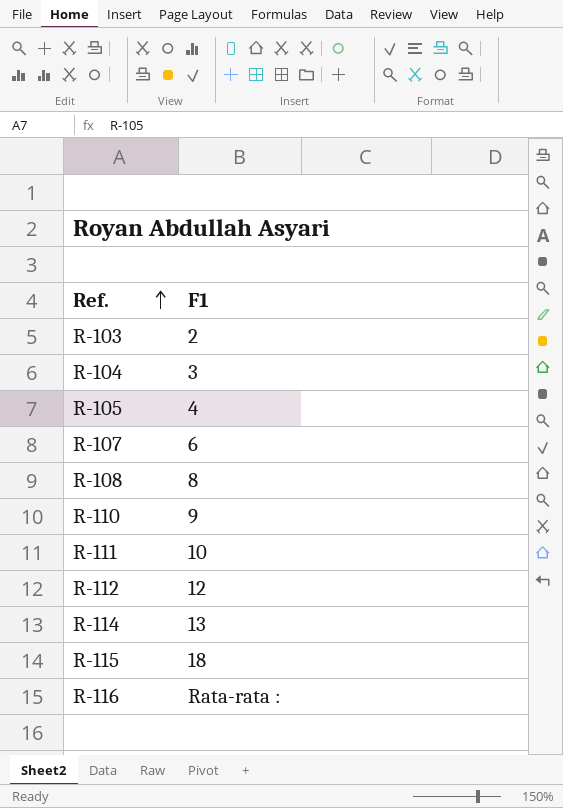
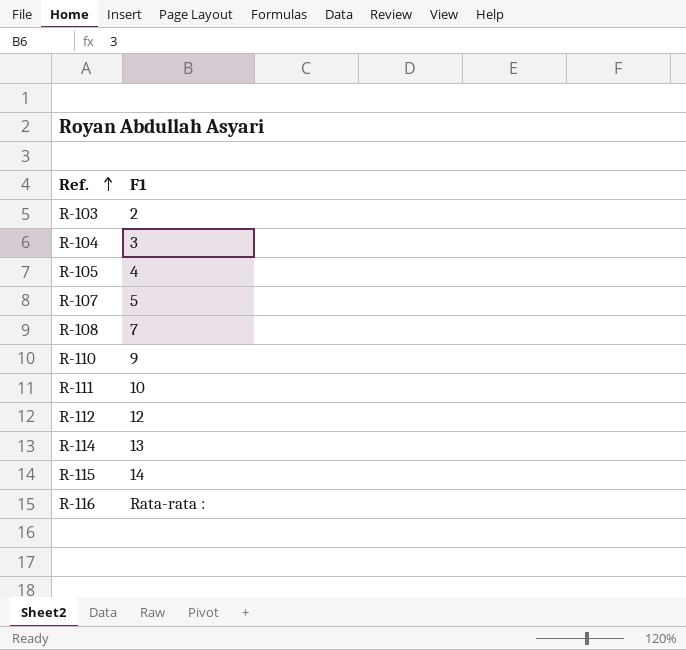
R-107 | F1: 6 -> 5
R-108 | F1: 8 -> 7
R-115 | F1: 18 -> 14

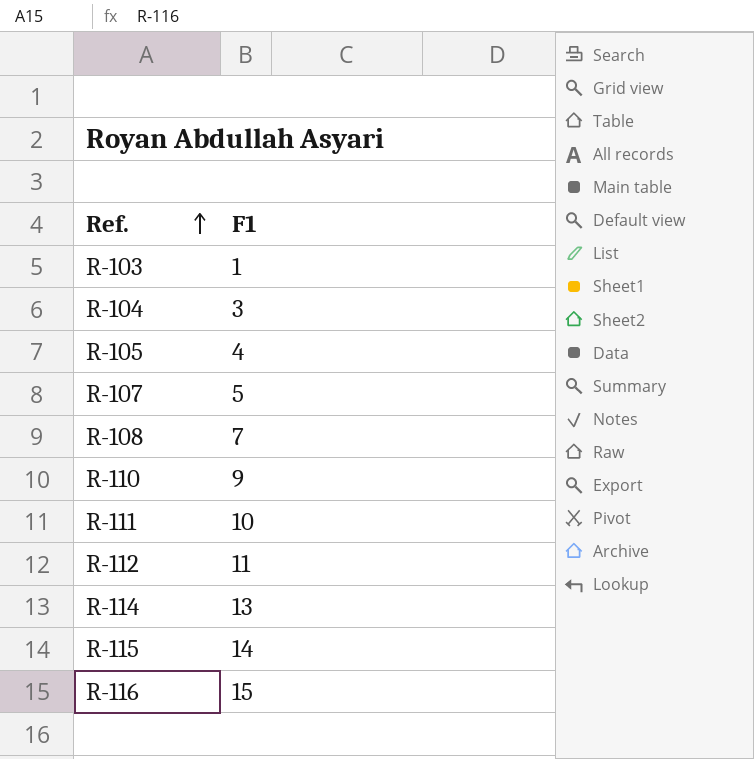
R-103 | F1: 2 -> 1
R-112 | F1: 12 -> 11
R-116 | F1: Rata-rata : -> 15

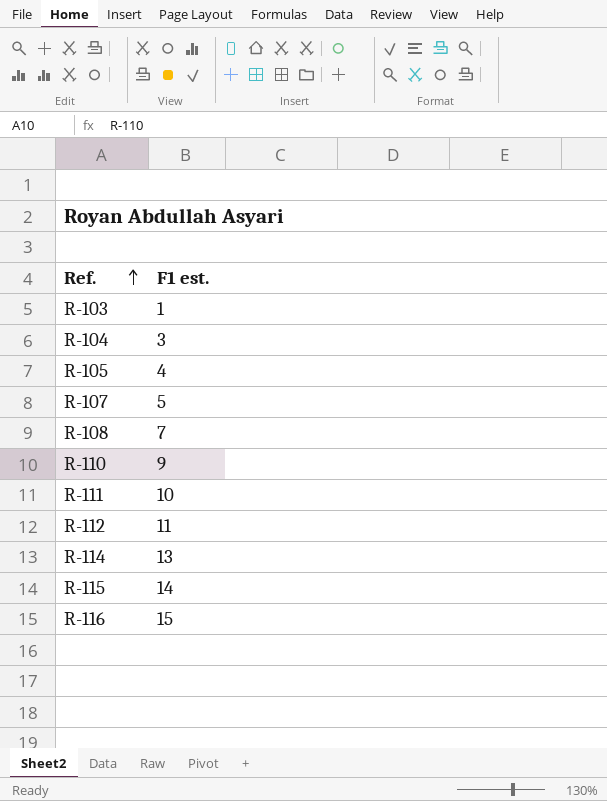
column name: F1 -> F1 est.

